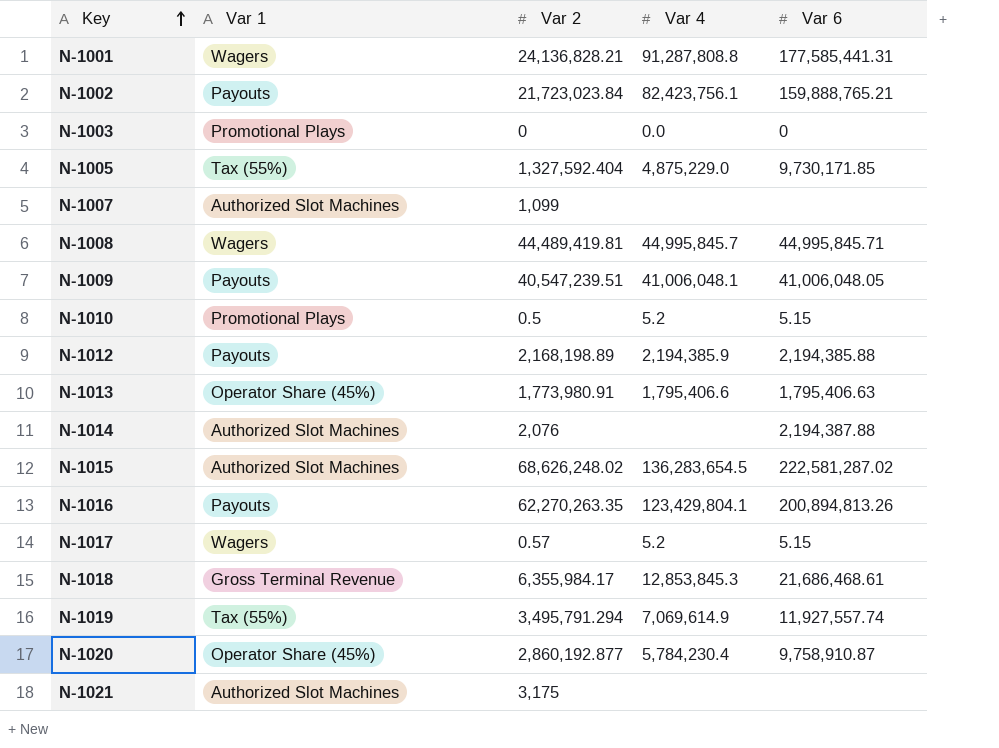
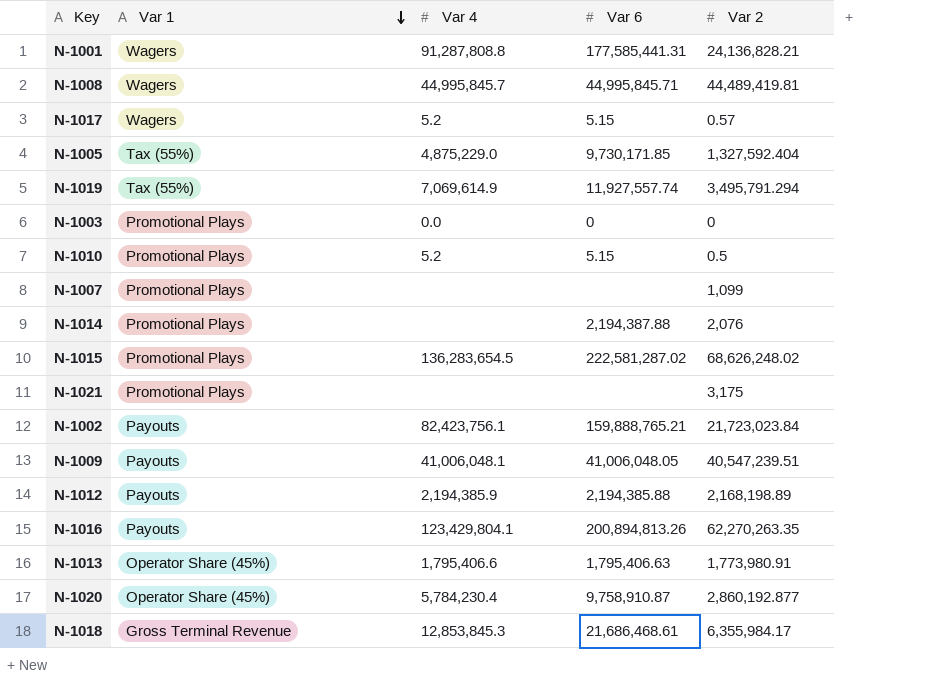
row order: Key ascending -> Var 1 descending
column Var 2 | position: 3 -> 5
N-1007 | Var 1: Authorized Slot Machines -> Promotional Plays
N-1014 | Var 1: Authorized Slot Machines -> Promotional Plays
N-1015 | Var 1: Authorized Slot Machines -> Promotional Plays
N-1021 | Var 1: Authorized Slot Machines -> Promotional Plays

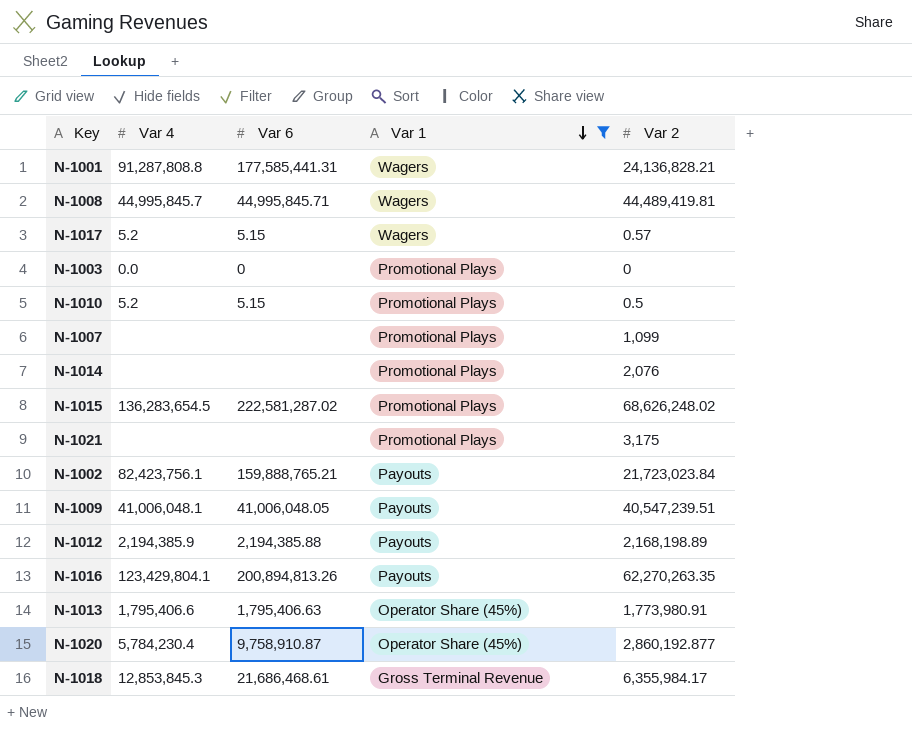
filter: none -> Var 1 != Tax (55%)
column Var 1 | position: 2 -> 4
N-1014 | Var 6: 2,194,387.88 -> none

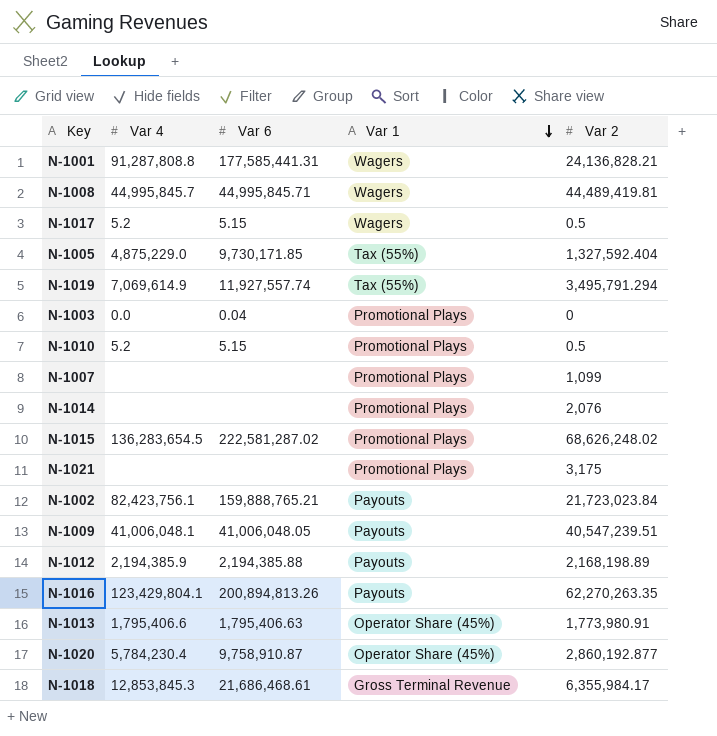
filter: Var 1 != Tax (55%) -> none
N-1017 | Var 2: 0.57 -> 0.5
N-1003 | Var 6: 0 -> 0.04

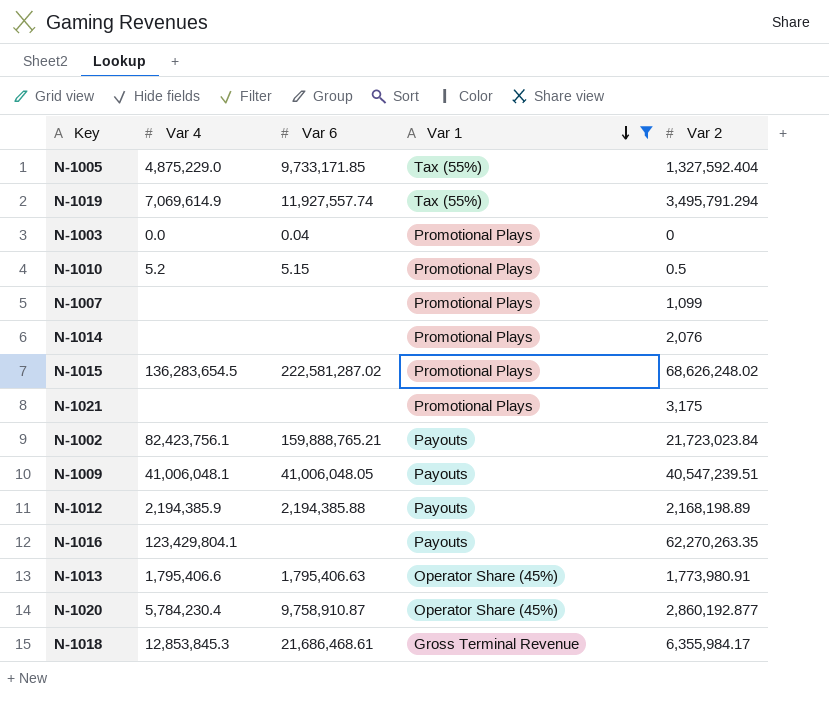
filter: none -> Var 1 != Wagers
N-1005 | Var 6: 9,730,171.85 -> 9,733,171.85
N-1016 | Var 6: 200,894,813.26 -> none

